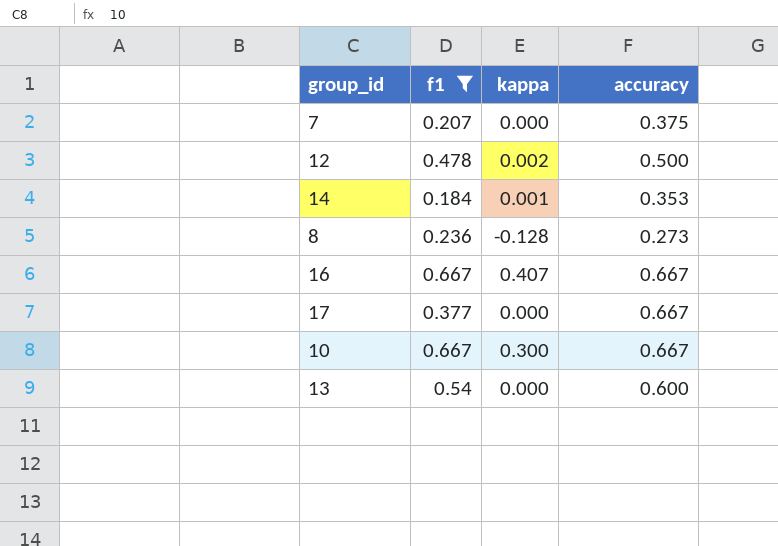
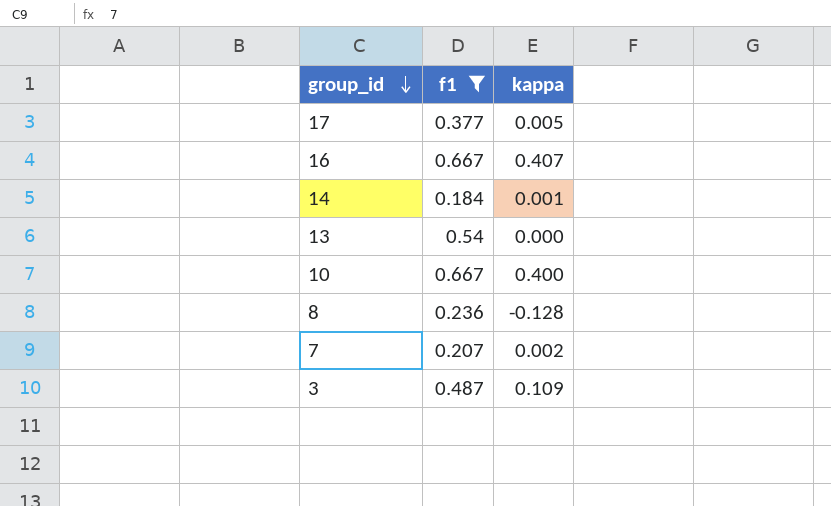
row order: none -> group_id descending
column accuracy | position: 4 -> none
row 12: 0.478 | 0.002 | 0.500 -> none
17 | kappa: 0.000 -> 0.005
10 | kappa: 0.300 -> 0.400
7 | kappa: 0.000 -> 0.002
row 3: none -> 0.487 | 0.109

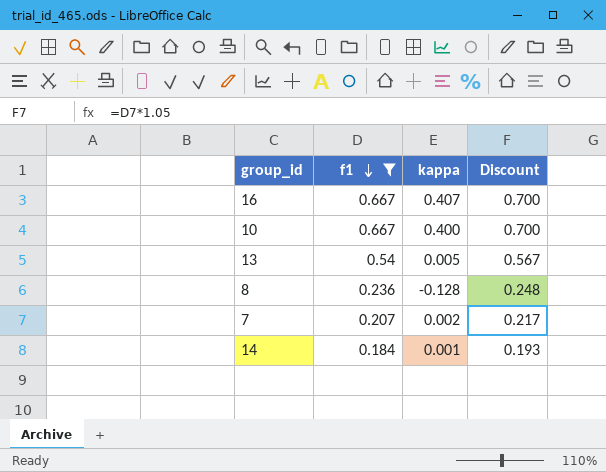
row order: group_id descending -> f1 descending
column Discount | formula: none -> [f1] * 1.05
row 17: 0.377 | 0.005 -> none
row 3: 0.487 | 0.109 -> none
13 | kappa: 0.000 -> 0.005

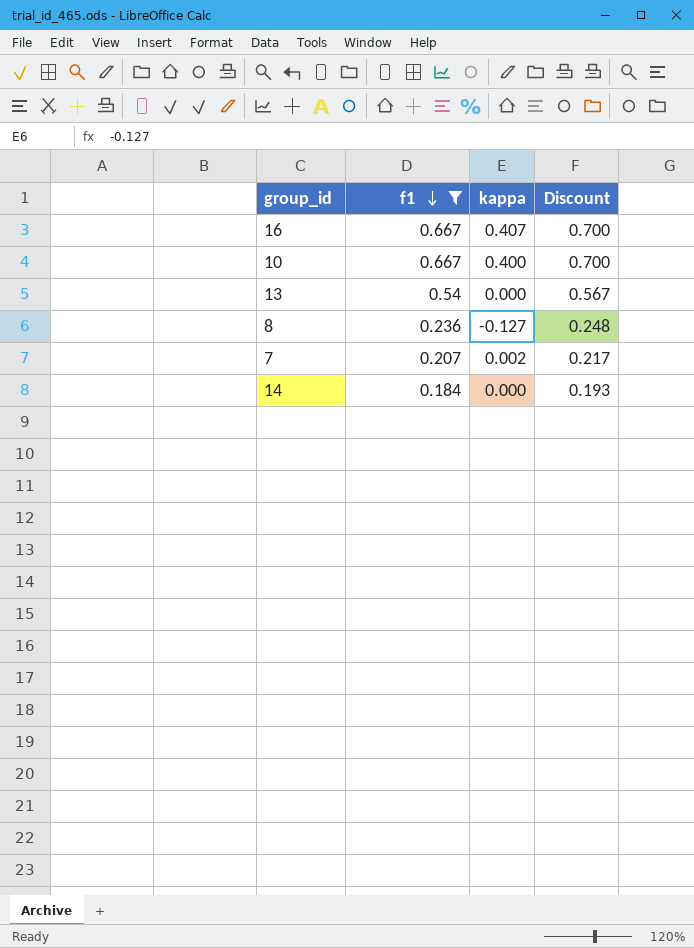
13 | kappa: 0.005 -> 0.000
8 | kappa: -0.128 -> -0.127
14 | kappa: 0.001 -> 0.000

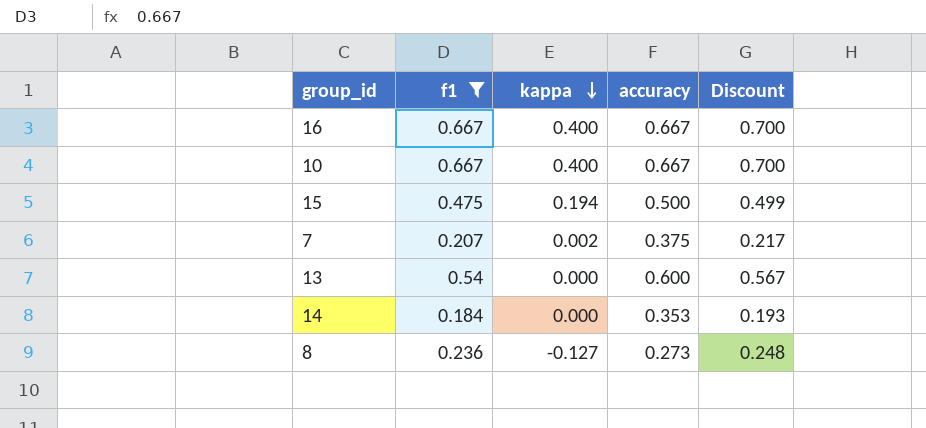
row order: f1 descending -> kappa descending
column accuracy | position: none -> 4
16 | kappa: 0.407 -> 0.400
row 15: none -> 0.475 | 0.194 | 0.500 | 0.499

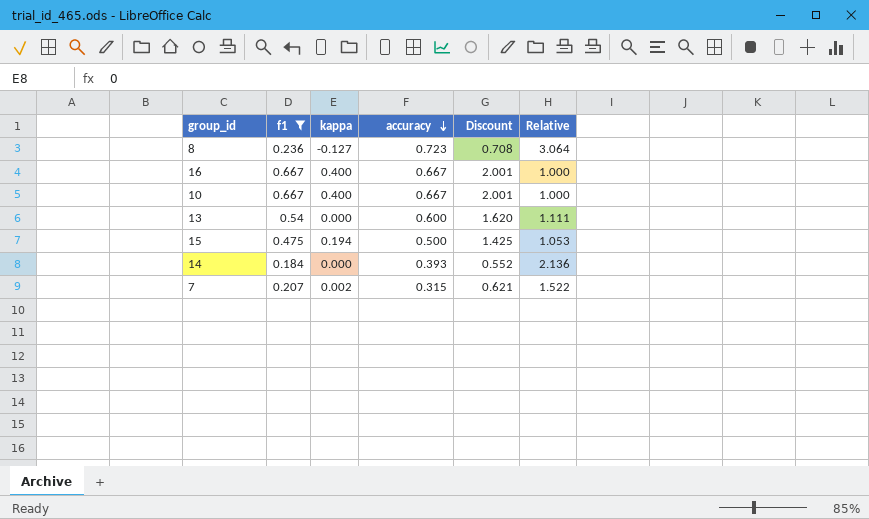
row order: kappa descending -> accuracy descending
column Discount | formula: [f1] * 1.05 -> [f1] * 3
column Relative | formula: none -> [accuracy] / [f1]
8 | accuracy: 0.273 -> 0.723
14 | accuracy: 0.353 -> 0.393
7 | accuracy: 0.375 -> 0.315

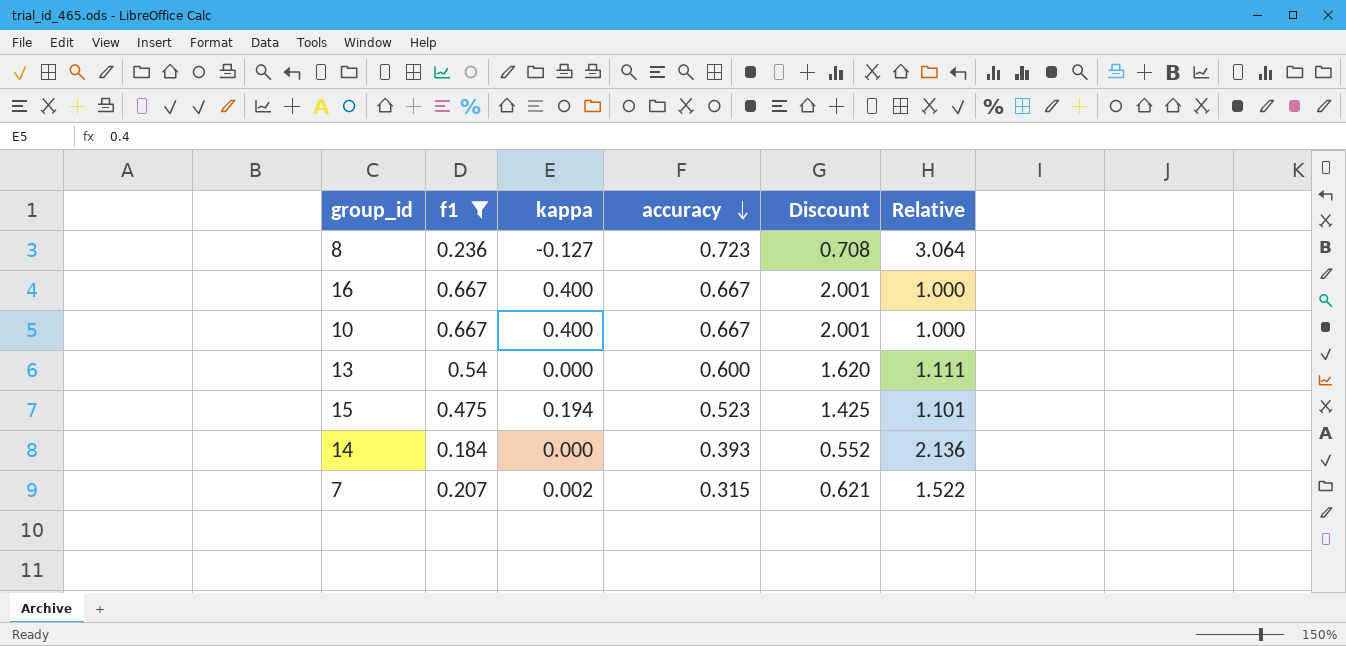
15 | accuracy: 0.500 -> 0.523
15 | Relative: 1.053 -> 1.101

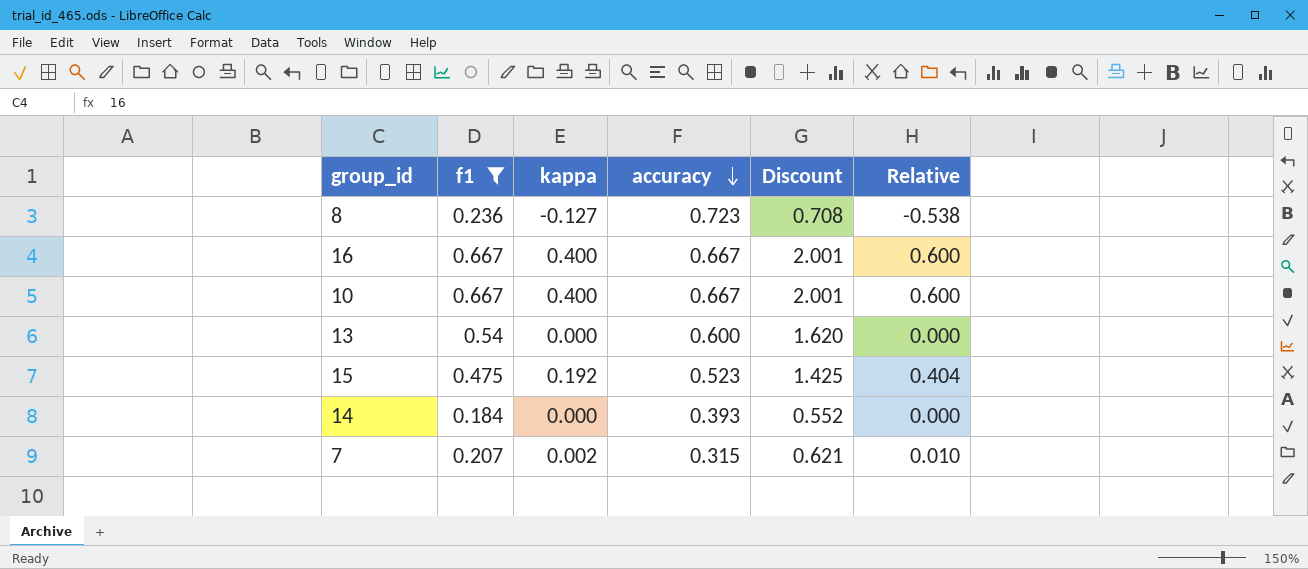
column Relative | formula: [accuracy] / [f1] -> [kappa] / [f1]
15 | kappa: 0.194 -> 0.192

